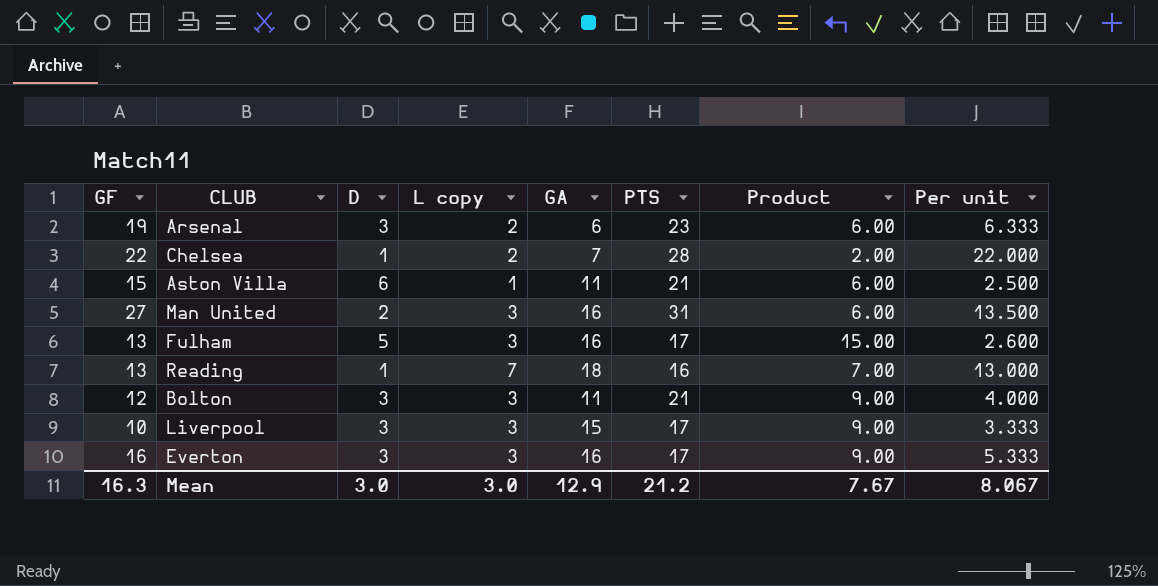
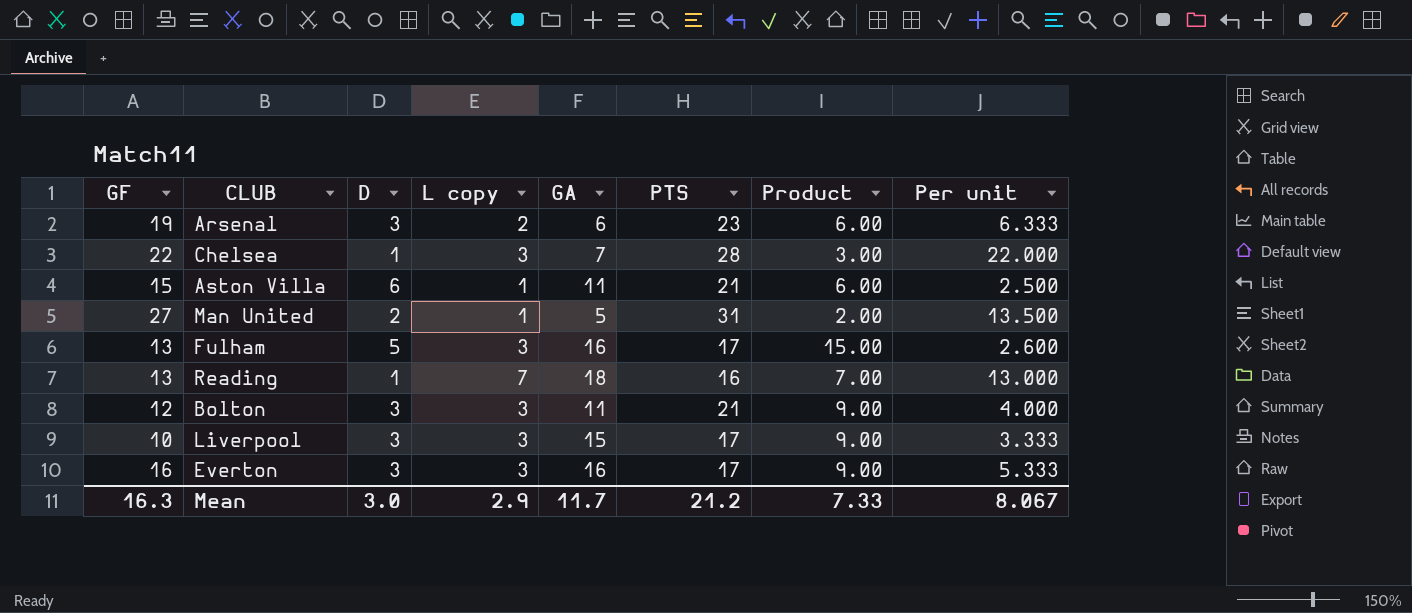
Chelsea | L copy: 2 -> 3
Chelsea | Product: 2.00 -> 3.00
Man United | L copy: 3 -> 1
Man United | GA: 16 -> 5
Man United | Product: 6.00 -> 2.00
Mean | L copy: 3.0 -> 2.9
Mean | GA: 12.9 -> 11.7
Mean | Product: 7.67 -> 7.33

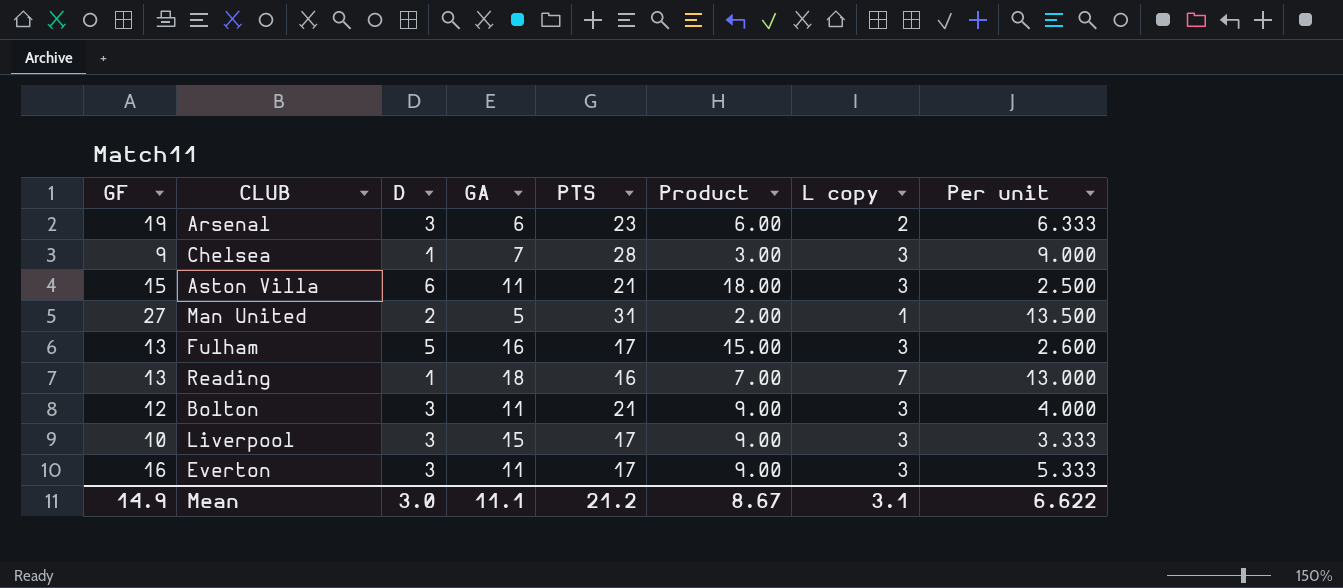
column L copy | position: 4 -> 7
Chelsea | GF: 22 -> 9
Chelsea | Per unit: 22.000 -> 9.000
Aston Villa | Product: 6.00 -> 18.00
Aston Villa | L copy: 1 -> 3
Everton | GA: 16 -> 11
Mean | GF: 16.3 -> 14.9
Mean | GA: 11.7 -> 11.1
Mean | Product: 7.33 -> 8.67
Mean | L copy: 2.9 -> 3.1
Mean | Per unit: 8.067 -> 6.622

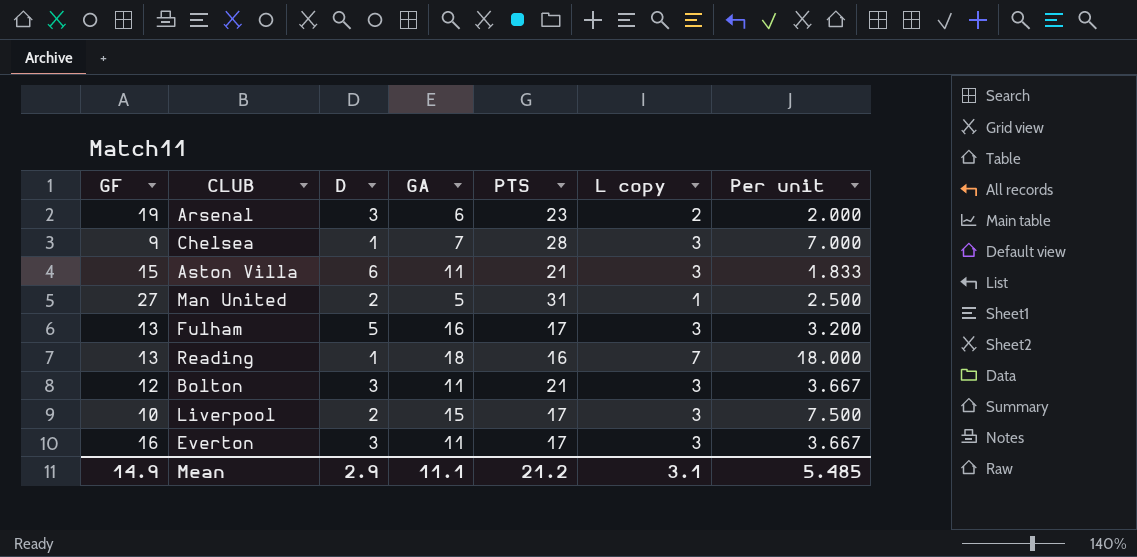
column Product | formula: [D] * [L copy] -> none
column Per unit | formula: [GF] / [D] -> [GA] / [D]
Liverpool | D: 3 -> 2
Mean | D: 3.0 -> 2.9
Mean | Per unit: 6.622 -> 5.485

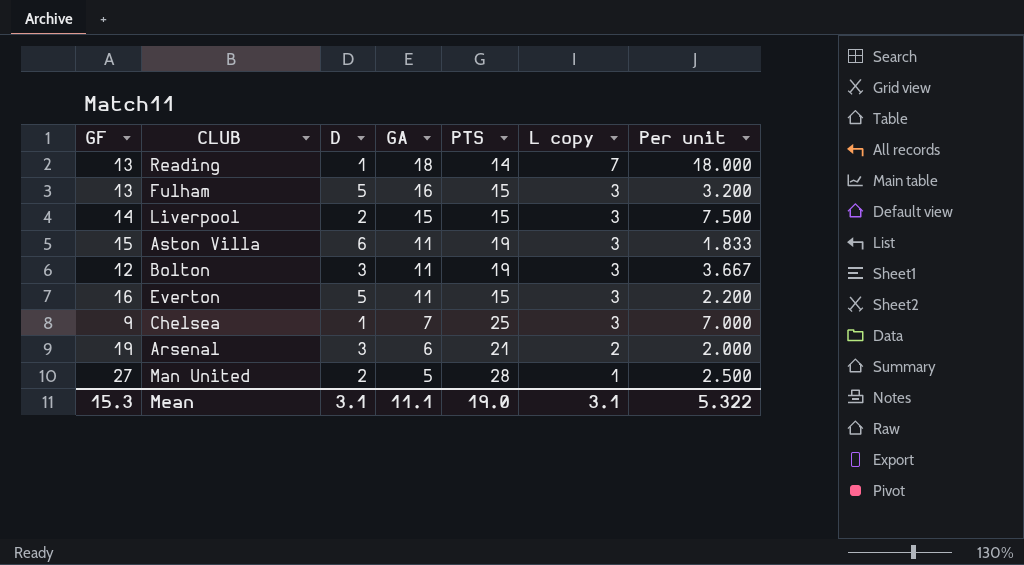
row order: none -> GA descending
Reading | PTS: 16 -> 14
Fulham | PTS: 17 -> 15
Liverpool | GF: 10 -> 14
Liverpool | PTS: 17 -> 15
Aston Villa | PTS: 21 -> 19
Bolton | PTS: 21 -> 19
Everton | D: 3 -> 5
Everton | PTS: 17 -> 15
Everton | Per unit: 3.667 -> 2.200
Chelsea | PTS: 28 -> 25
Arsenal | PTS: 23 -> 21
Man United | PTS: 31 -> 28
Mean | GF: 14.9 -> 15.3
Mean | D: 2.9 -> 3.1
Mean | PTS: 21.2 -> 19.0
Mean | Per unit: 5.485 -> 5.322

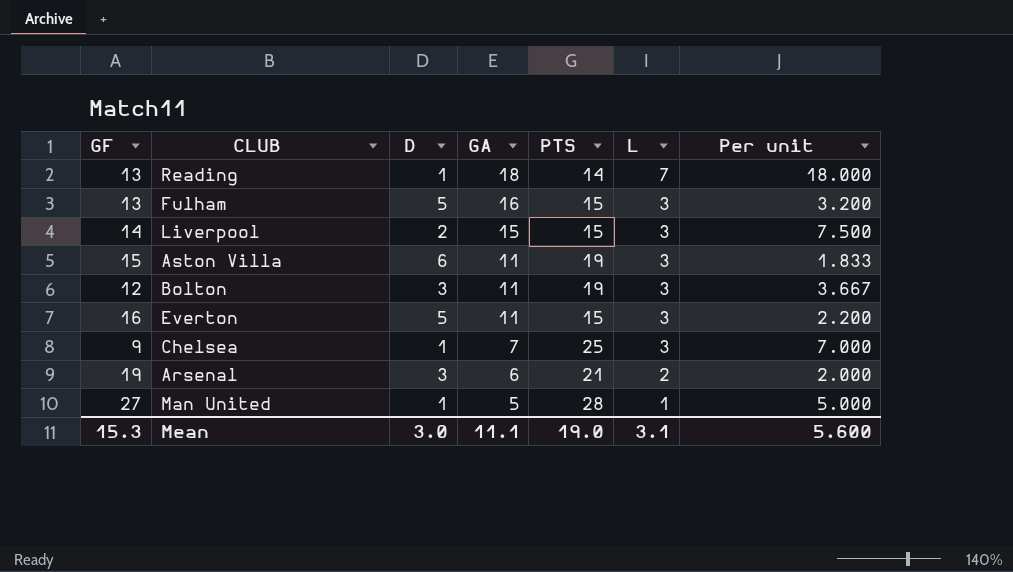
column name: L copy -> L
Man United | D: 2 -> 1
Man United | Per unit: 2.500 -> 5.000
Mean | D: 3.1 -> 3.0
Mean | Per unit: 5.322 -> 5.600

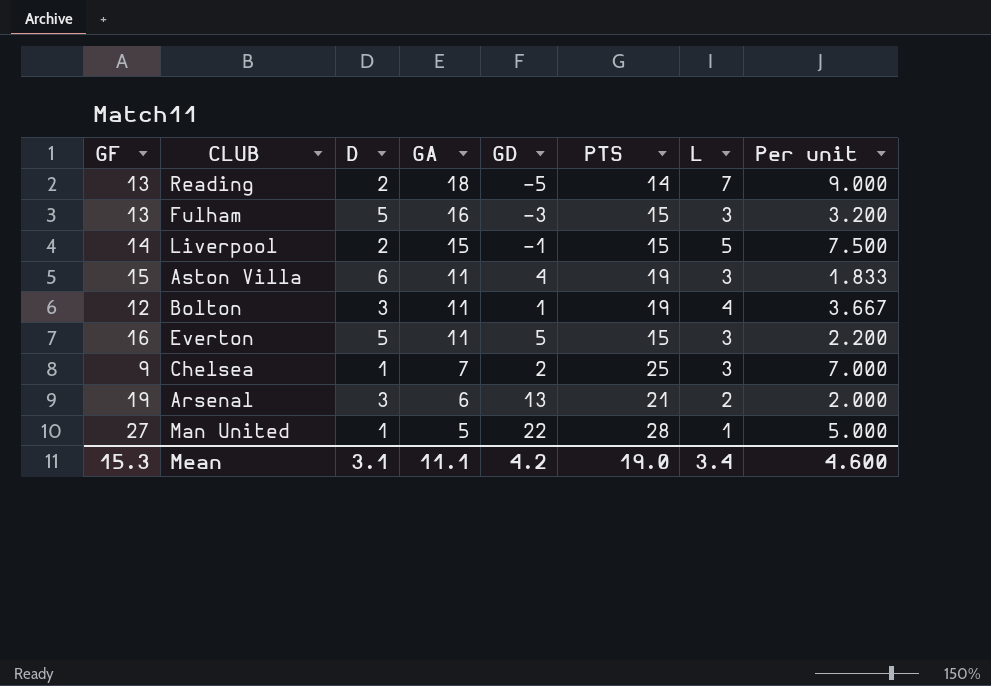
column GD | formula: none -> [GF] - [GA]
Reading | D: 1 -> 2
Reading | Per unit: 18.000 -> 9.000
Liverpool | L: 3 -> 5
Bolton | L: 3 -> 4
Mean | D: 3.0 -> 3.1
Mean | L: 3.1 -> 3.4
Mean | Per unit: 5.600 -> 4.600

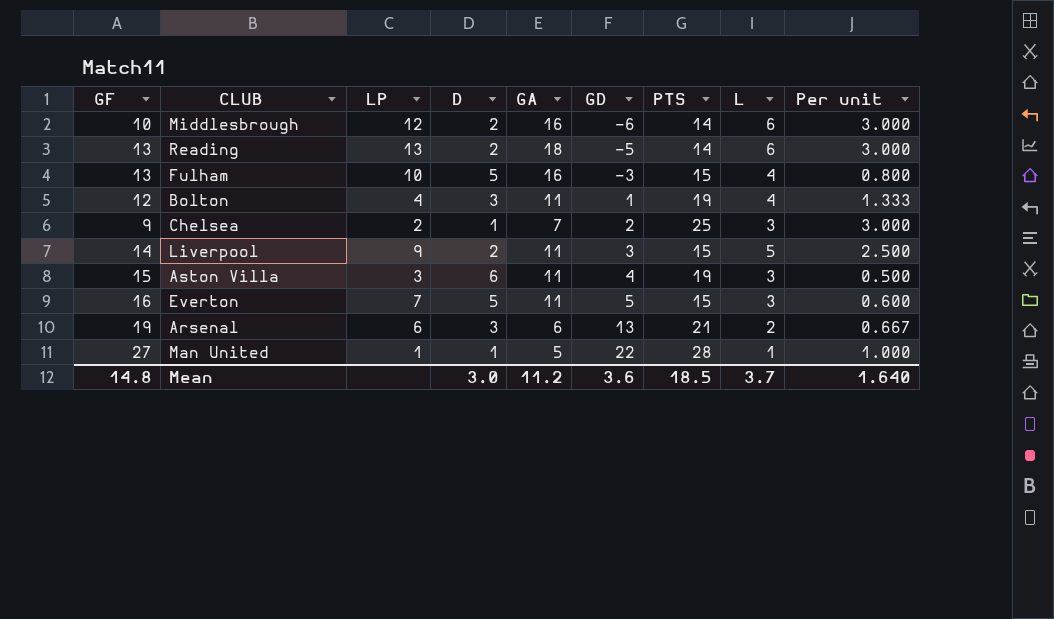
row order: GA descending -> GD ascending
column LP | position: none -> 3
column Per unit | formula: [GA] / [D] -> [L] / [D]
row Middlesbrough: none -> 10 | 12 | 2 | 16 | -6 | 14 | 6 | 3.000
Reading | L: 7 -> 6
Fulham | L: 3 -> 4
Liverpool | GA: 15 -> 11
Liverpool | GD: -1 -> 3
Mean | GF: 15.3 -> 14.8
Mean | D: 3.1 -> 3.0
Mean | GA: 11.1 -> 11.2
Mean | GD: 4.2 -> 3.6
Mean | PTS: 19.0 -> 18.5
Mean | L: 3.4 -> 3.7
Mean | Per unit: 4.600 -> 1.640

